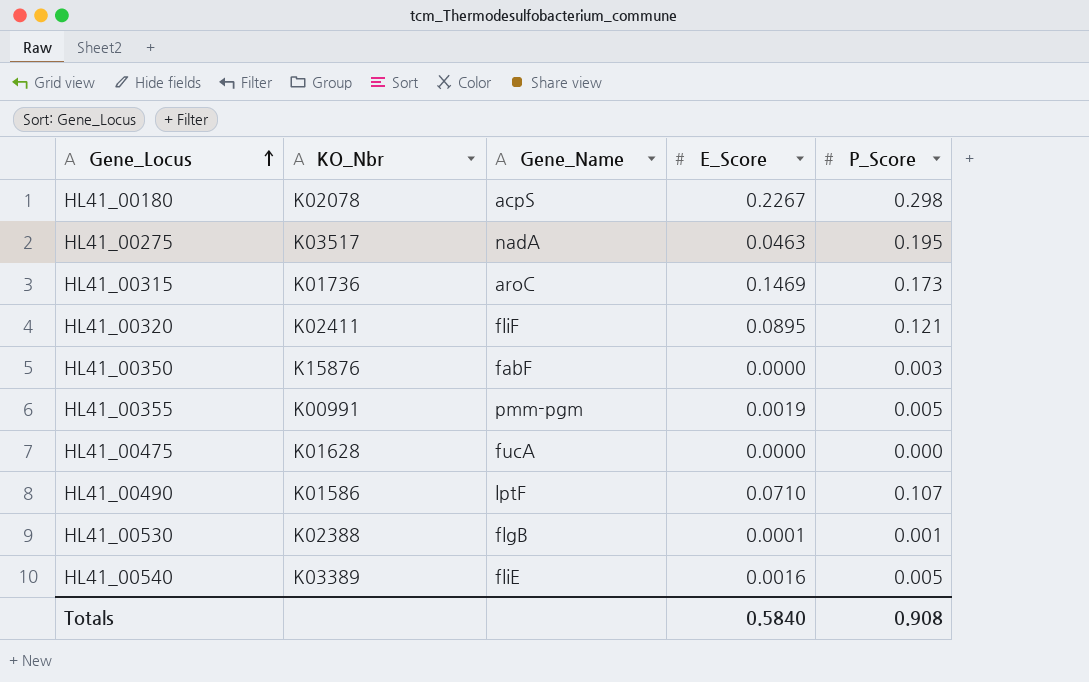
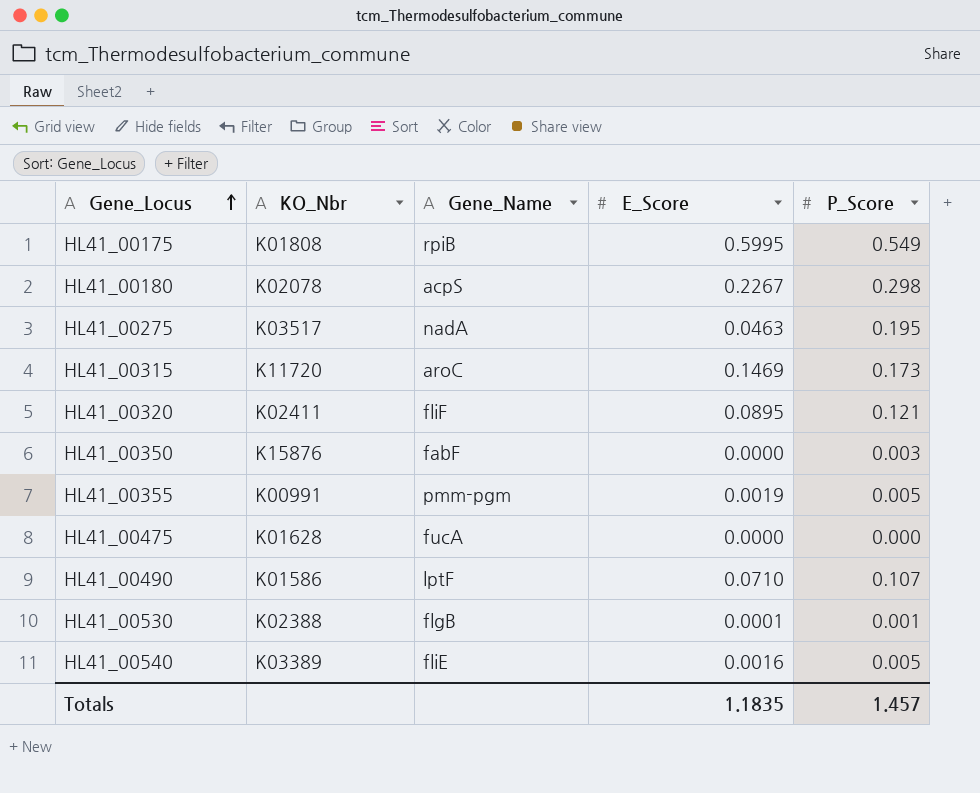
row HL41_00175: none -> K01808 | rpiB | 0.5995 | 0.549
HL41_00315 | KO_Nbr: K01736 -> K11720
Totals | E_Score: 0.5840 -> 1.1835
Totals | P_Score: 0.908 -> 1.457

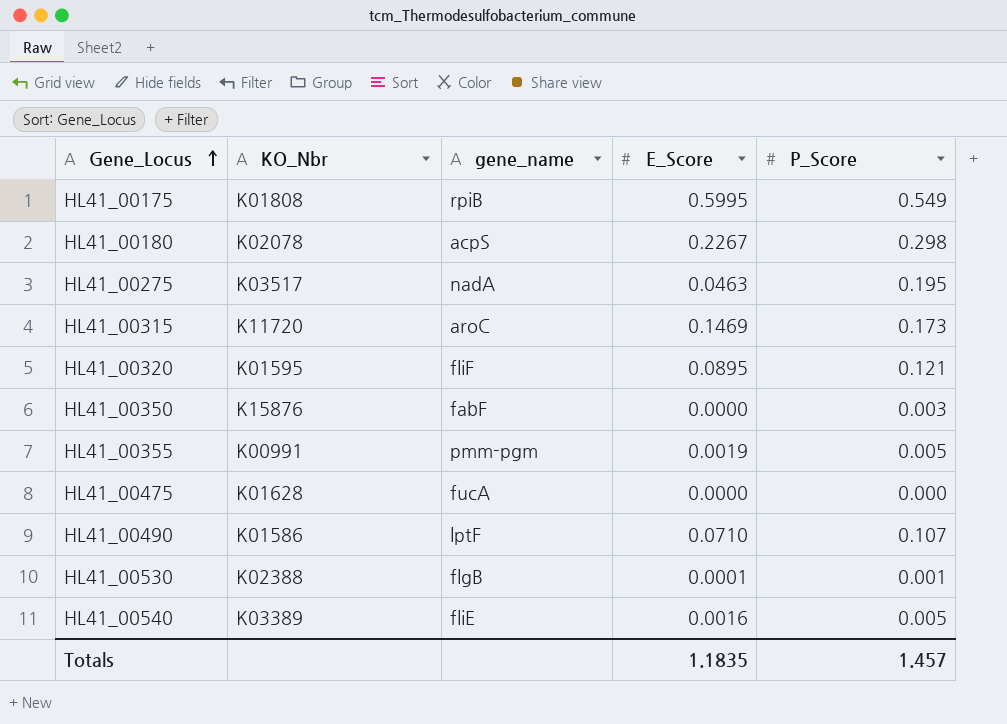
column name: Gene_Name -> gene_name
HL41_00320 | KO_Nbr: K02411 -> K01595

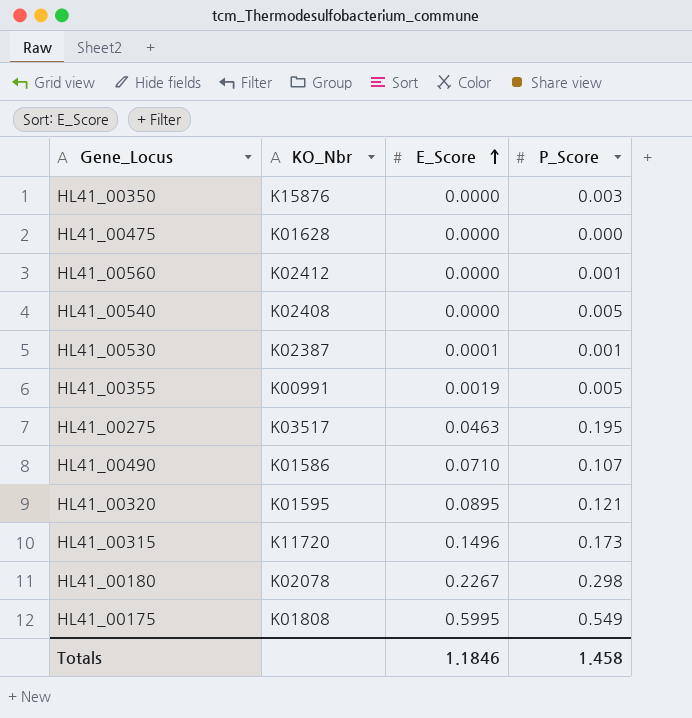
row order: Gene_Locus ascending -> E_Score ascending
column gene_name | position: 3 -> none
row HL41_00560: none -> K02412 | 0.0000 | 0.001
HL41_00540 | KO_Nbr: K03389 -> K02408
HL41_00540 | E_Score: 0.0016 -> 0.0000
HL41_00530 | KO_Nbr: K02388 -> K02387
HL41_00315 | E_Score: 0.1469 -> 0.1496
Totals | E_Score: 1.1835 -> 1.1846
Totals | P_Score: 1.457 -> 1.458

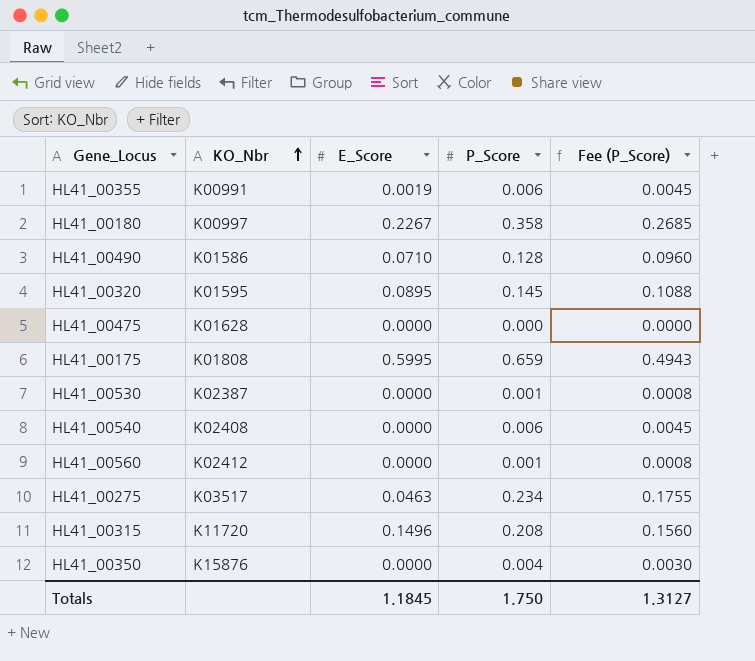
row order: E_Score ascending -> KO_Nbr ascending
column Fee (P_Score) | formula: none -> [P_Score] * 0.75
HL41_00355 | P_Score: 0.005 -> 0.006
HL41_00180 | KO_Nbr: K02078 -> K00997
HL41_00180 | P_Score: 0.298 -> 0.358
HL41_00490 | P_Score: 0.107 -> 0.128
HL41_00320 | P_Score: 0.121 -> 0.145
HL41_00175 | P_Score: 0.549 -> 0.659
HL41_00530 | E_Score: 0.0001 -> 0.0000
HL41_00540 | P_Score: 0.005 -> 0.006
HL41_00275 | P_Score: 0.195 -> 0.234
HL41_00315 | P_Score: 0.173 -> 0.208
HL41_00350 | P_Score: 0.003 -> 0.004
Totals | E_Score: 1.1846 -> 1.1845
Totals | P_Score: 1.458 -> 1.750

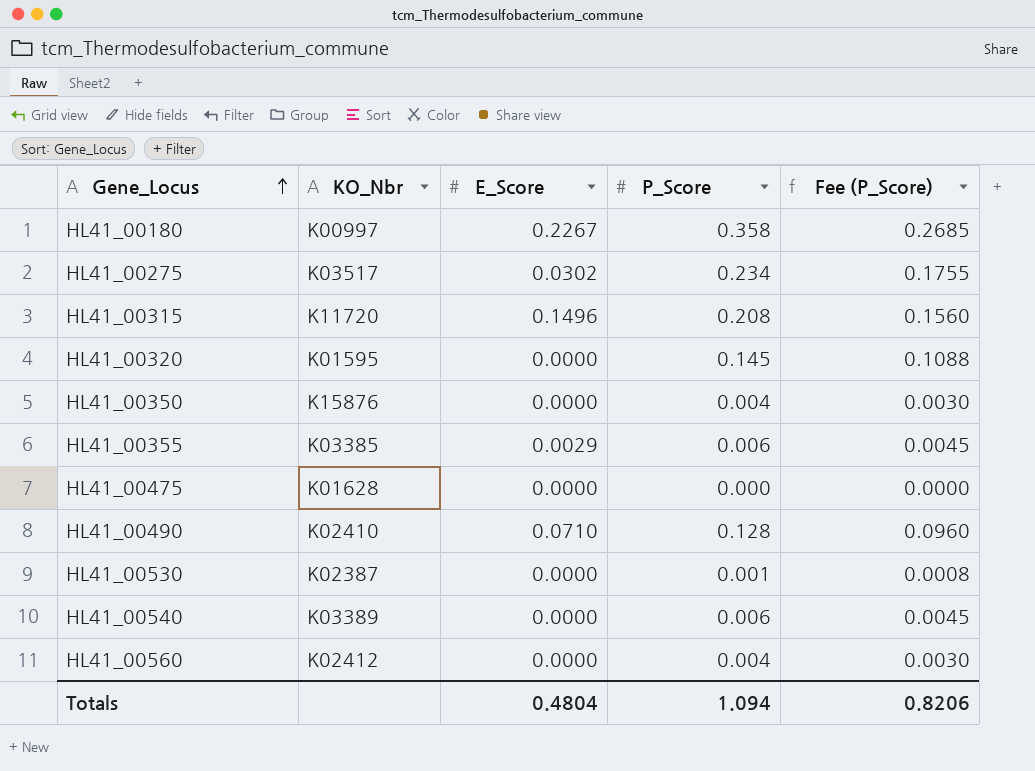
row order: KO_Nbr ascending -> Gene_Locus ascending
row HL41_00175: K01808 | 0.5995 | 0.659 | 0.4943 -> none
HL41_00275 | E_Score: 0.0463 -> 0.0302
HL41_00320 | E_Score: 0.0895 -> 0.0000
HL41_00355 | KO_Nbr: K00991 -> K03385
HL41_00355 | E_Score: 0.0019 -> 0.0029
HL41_00490 | KO_Nbr: K01586 -> K02410
HL41_00540 | KO_Nbr: K02408 -> K03389
HL41_00560 | P_Score: 0.001 -> 0.004
HL41_00560 | Fee (P_Score): 0.0008 -> 0.0030
Totals | E_Score: 1.1845 -> 0.4804
Totals | P_Score: 1.750 -> 1.094
Totals | Fee (P_Score): 1.3127 -> 0.8206

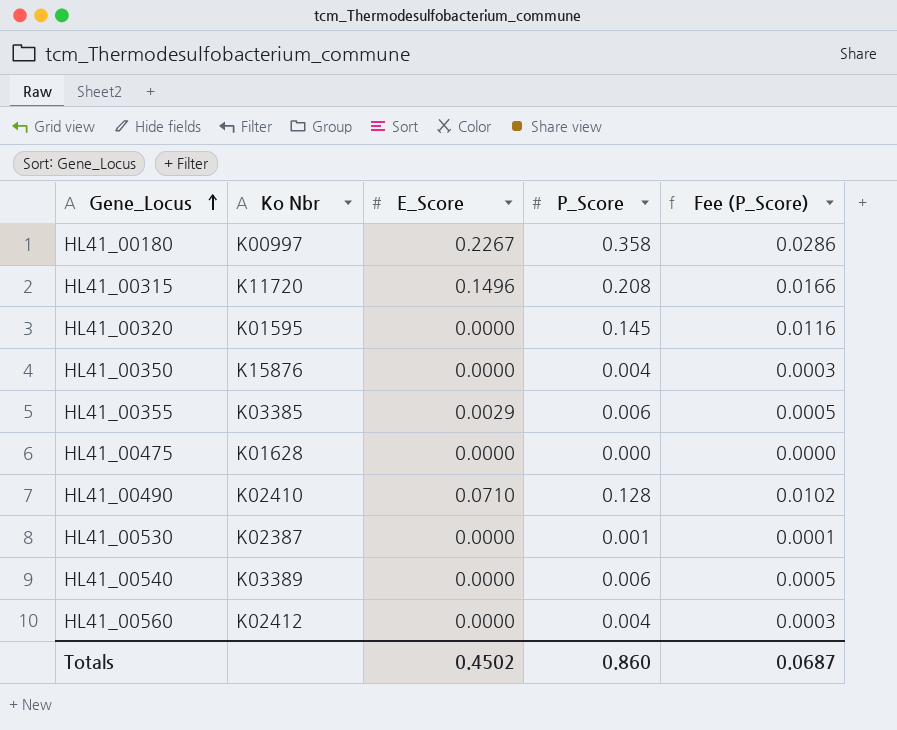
column name: KO_Nbr -> Ko Nbr
column Fee (P_Score) | formula: [P_Score] * 0.75 -> [P_Score] * 0.08
row HL41_00275: K03517 | 0.0302 | 0.234 | 0.1755 -> none
Totals | E_Score: 0.4804 -> 0.4502
Totals | P_Score: 1.094 -> 0.860
Totals | Fee (P_Score): 0.8206 -> 0.0687

